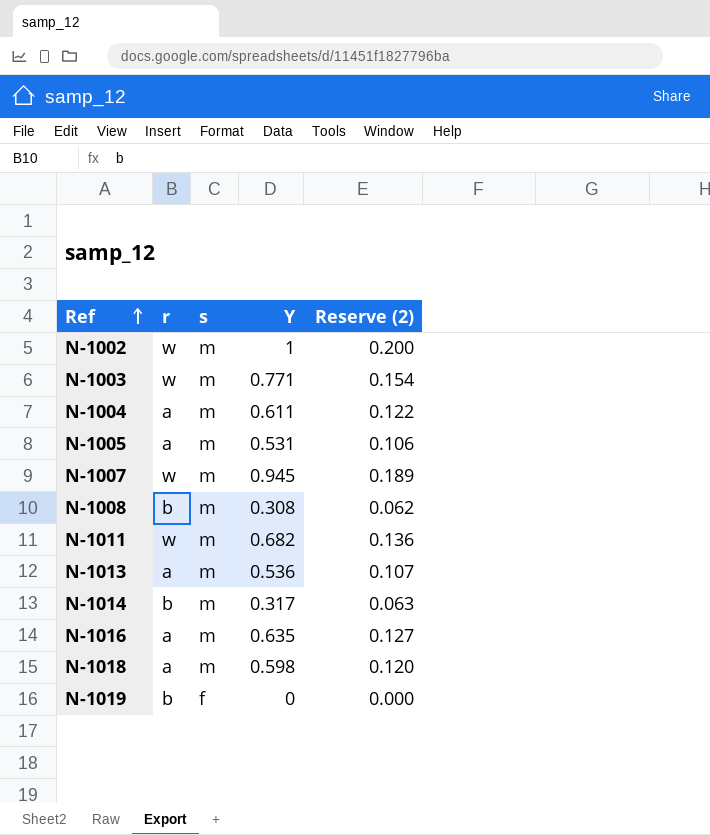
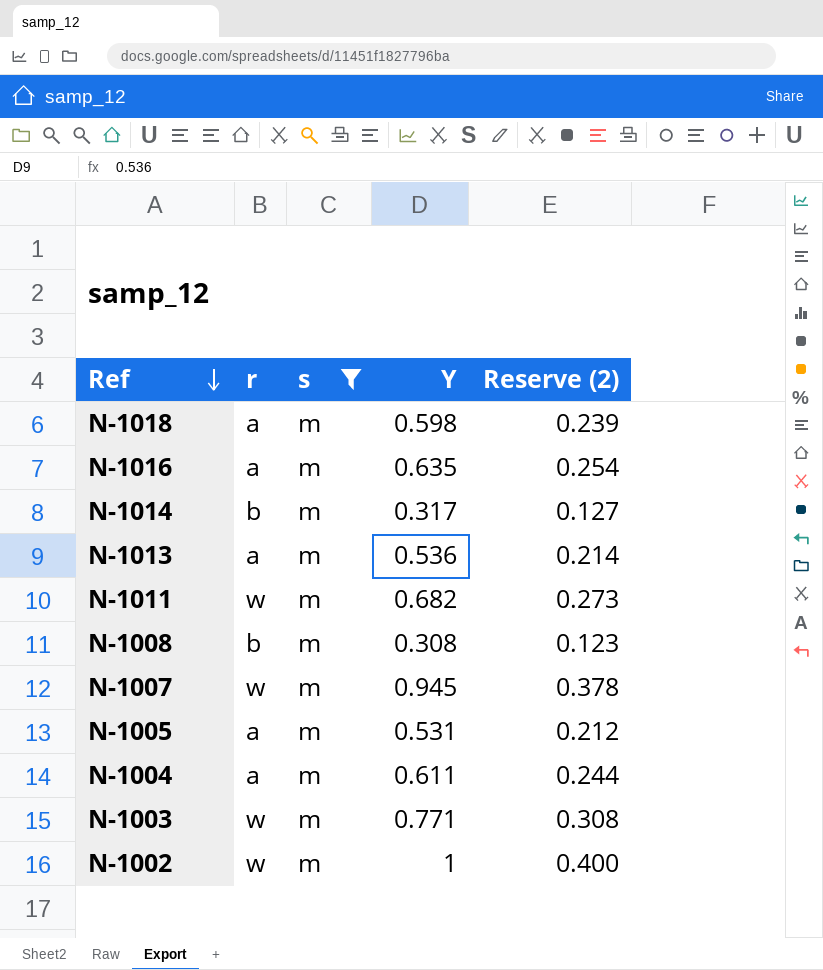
filter: none -> s = m
row order: Ref ascending -> Ref descending
column Reserve (2) | formula: [Y] * 0.2 -> [Y] * 0.4

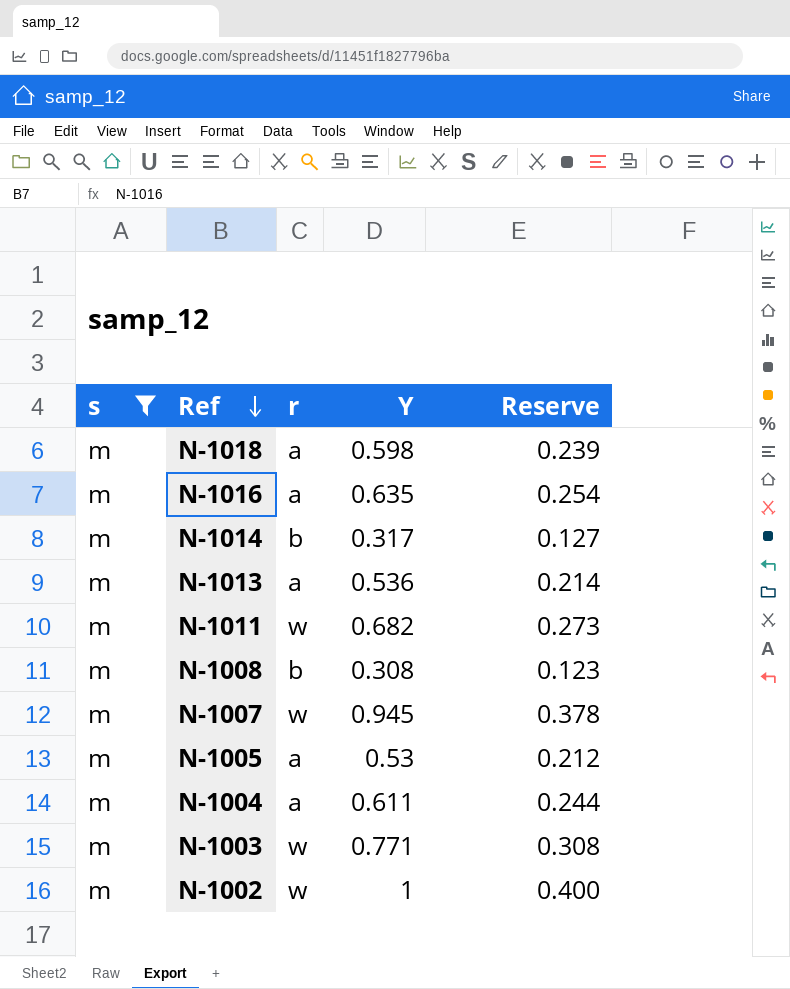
column s | position: 3 -> 1
column name: Reserve (2) -> Reserve
N-1005 | Y: 0.531 -> 0.53

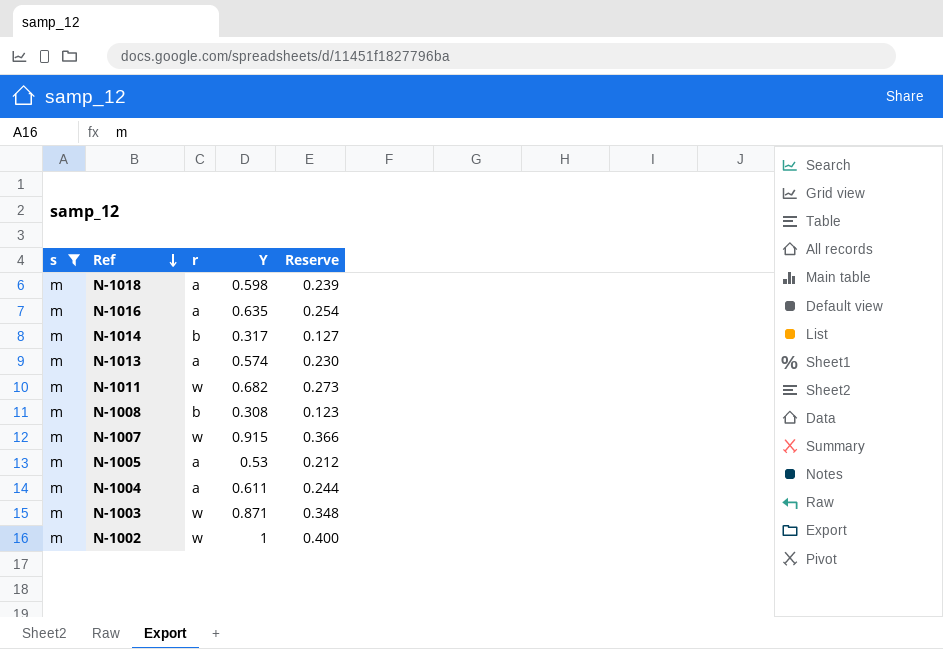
N-1013 | Y: 0.536 -> 0.574
N-1013 | Reserve: 0.214 -> 0.230
N-1007 | Y: 0.945 -> 0.915
N-1007 | Reserve: 0.378 -> 0.366
N-1003 | Y: 0.771 -> 0.871
N-1003 | Reserve: 0.308 -> 0.348

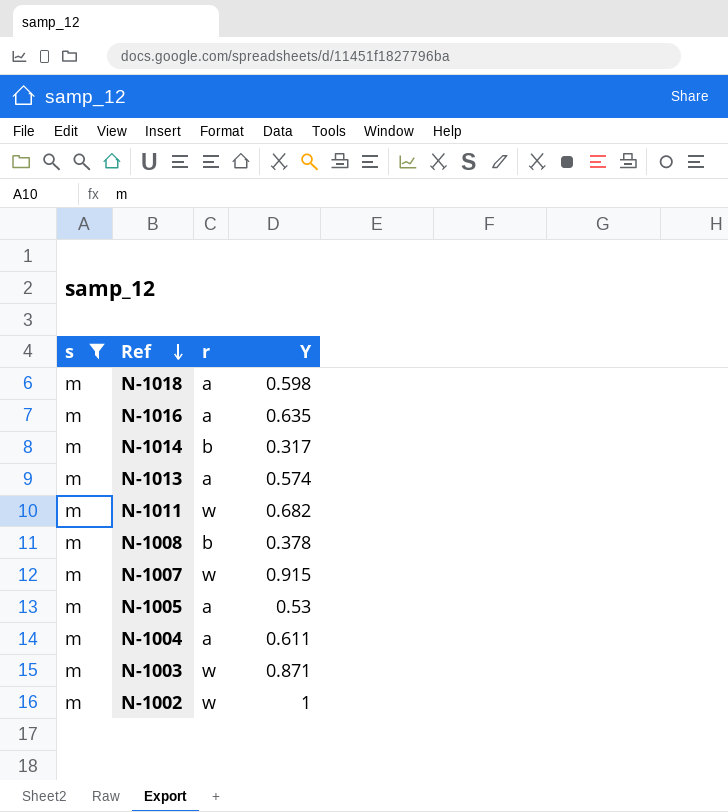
column Reserve | formula: [Y] * 0.4 -> none
N-1008 | Y: 0.308 -> 0.378

